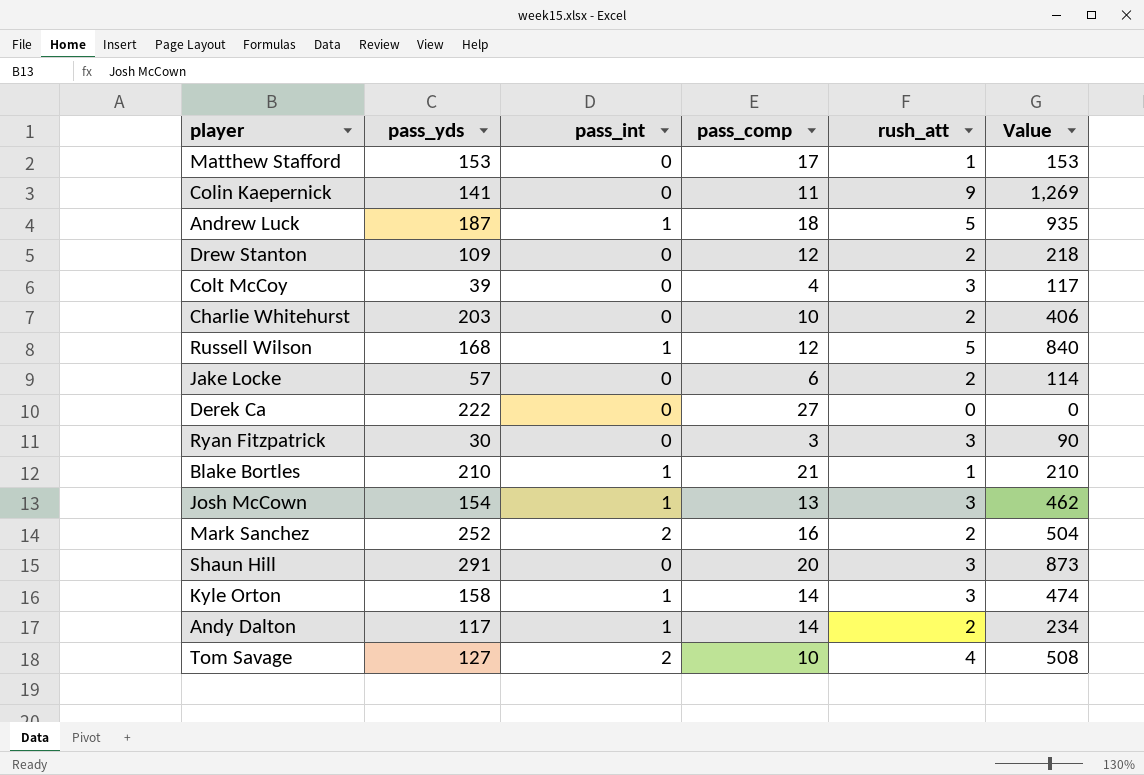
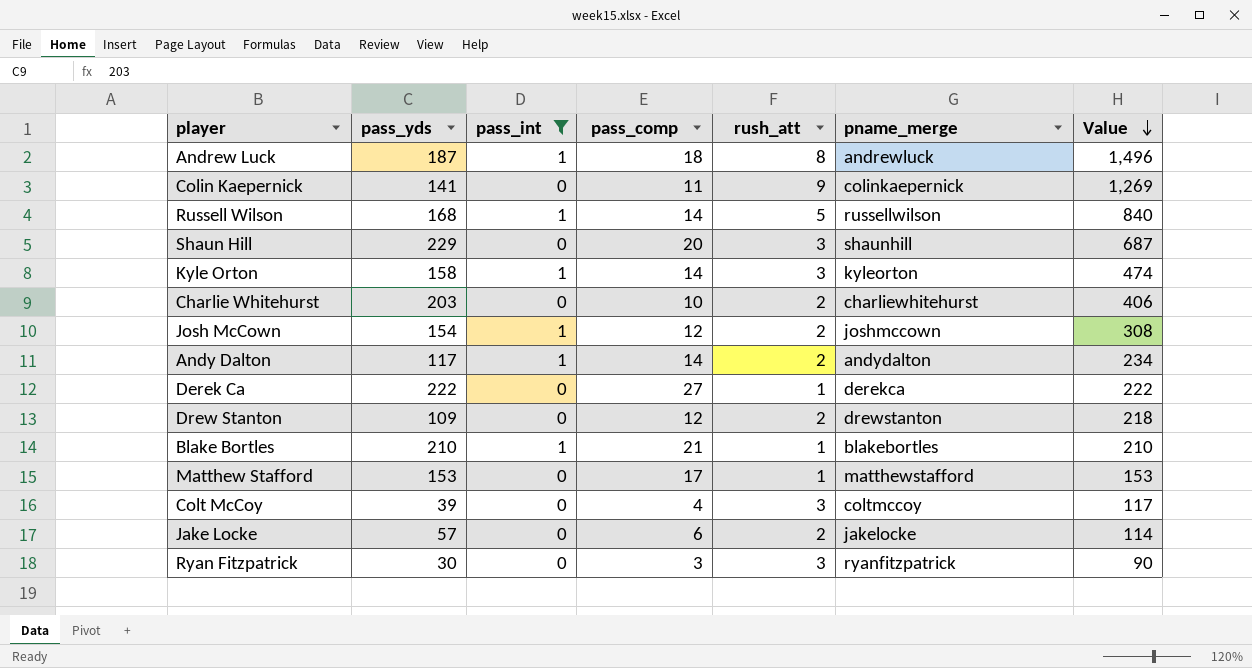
filter: none -> pass_int != 2
row order: none -> Value descending
column pname_merge | position: none -> 6
Andrew Luck | rush_att: 5 -> 8
Andrew Luck | Value: 935 -> 1,496
Russell Wilson | pass_comp: 12 -> 14
Shaun Hill | pass_yds: 291 -> 229
Shaun Hill | Value: 873 -> 687
Josh McCown | pass_comp: 13 -> 12
Josh McCown | rush_att: 3 -> 2
Josh McCown | Value: 462 -> 308
Derek Ca | rush_att: 0 -> 1
Derek Ca | Value: 0 -> 222

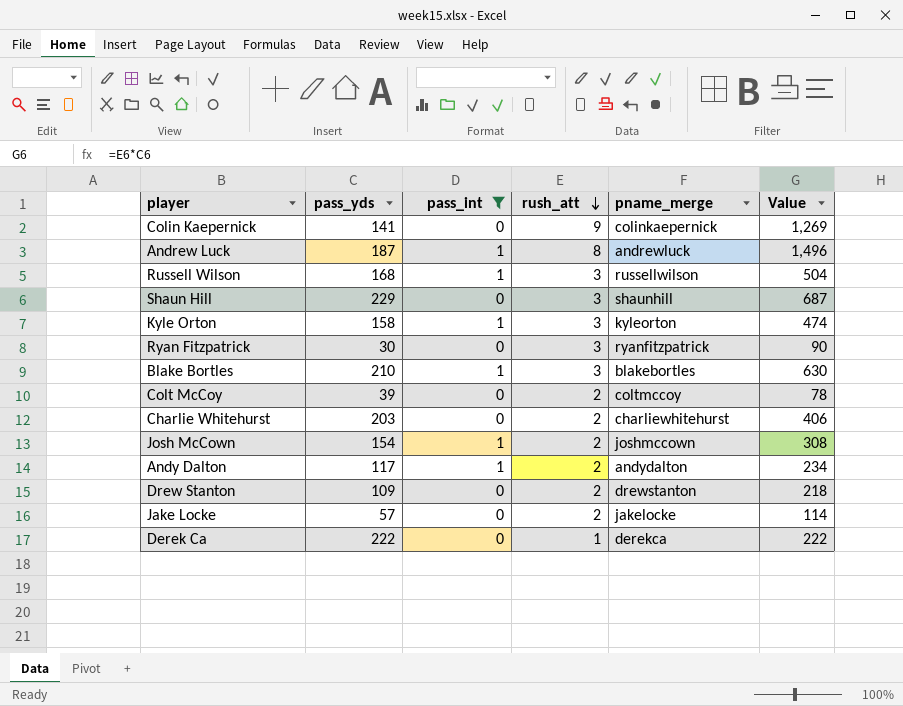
row order: Value descending -> rush_att descending
column pass_comp | position: 4 -> none
row Matthew Stafford: 153 | 0 | 17 | 1 | matthewstafford | 153 -> none
Russell Wilson | rush_att: 5 -> 3
Russell Wilson | Value: 840 -> 504
Blake Bortles | rush_att: 1 -> 3
Blake Bortles | Value: 210 -> 630
Colt McCoy | rush_att: 3 -> 2
Colt McCoy | Value: 117 -> 78

